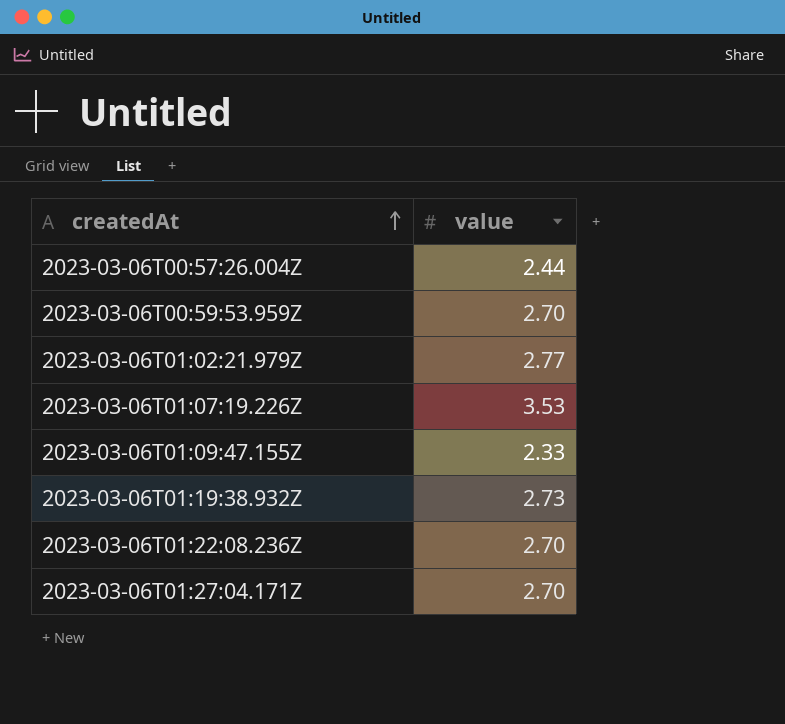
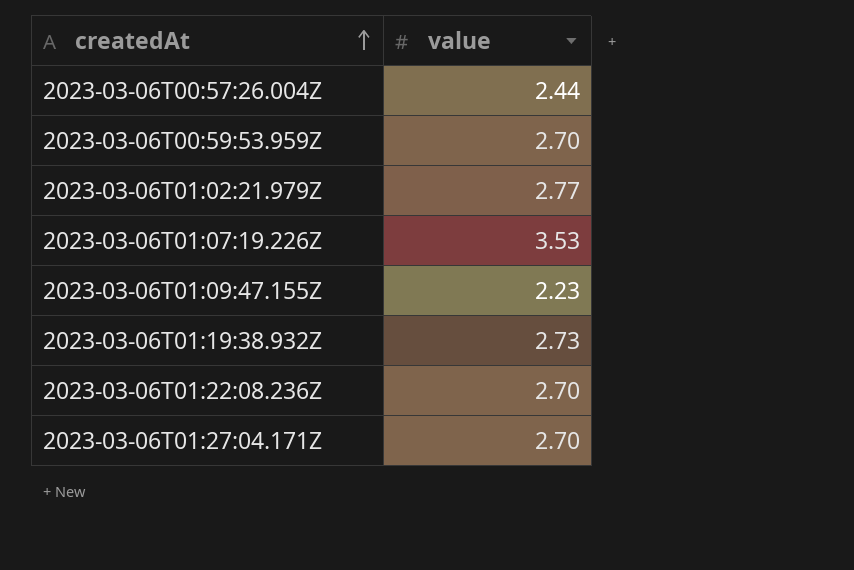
2023-03-06T01:09:47.155Z | value: 2.33 -> 2.23

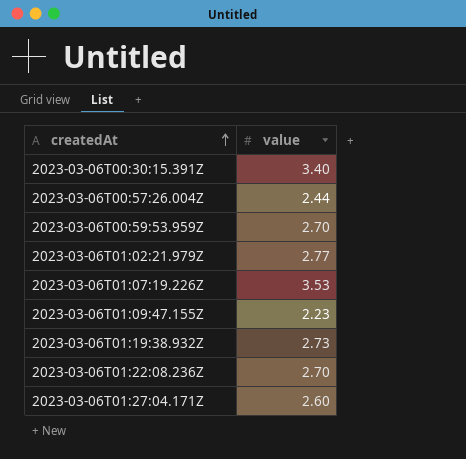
row 2023-03-06T00:30:15.391Z: none -> 3.40
2023-03-06T01:27:04.171Z | value: 2.70 -> 2.60

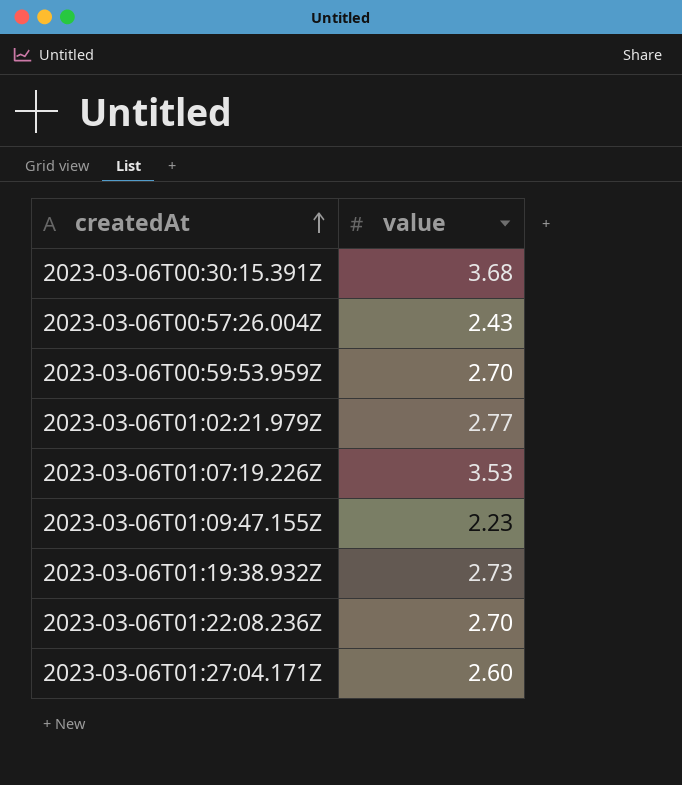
2023-03-06T00:30:15.391Z | value: 3.40 -> 3.68
2023-03-06T00:57:26.004Z | value: 2.44 -> 2.43

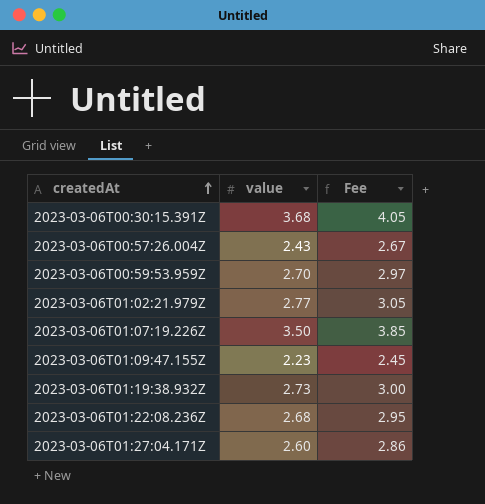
column Fee | formula: none -> [value] * 1.1
2023-03-06T01:07:19.226Z | value: 3.53 -> 3.50
2023-03-06T01:22:08.236Z | value: 2.70 -> 2.68

